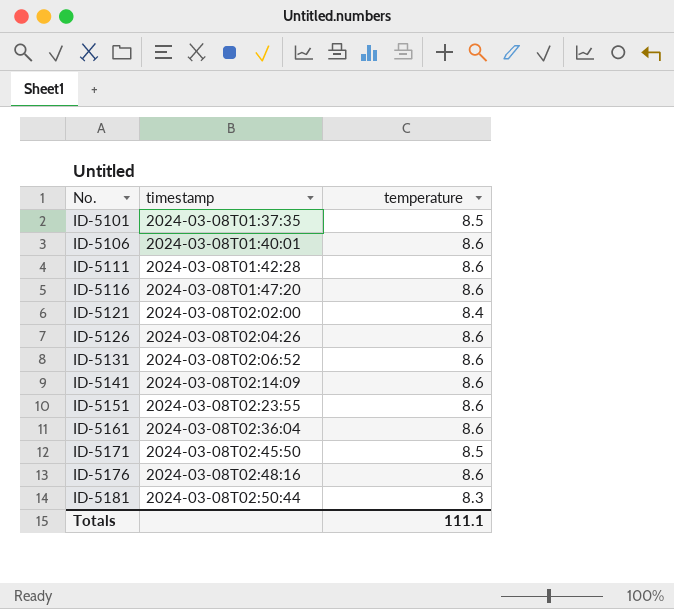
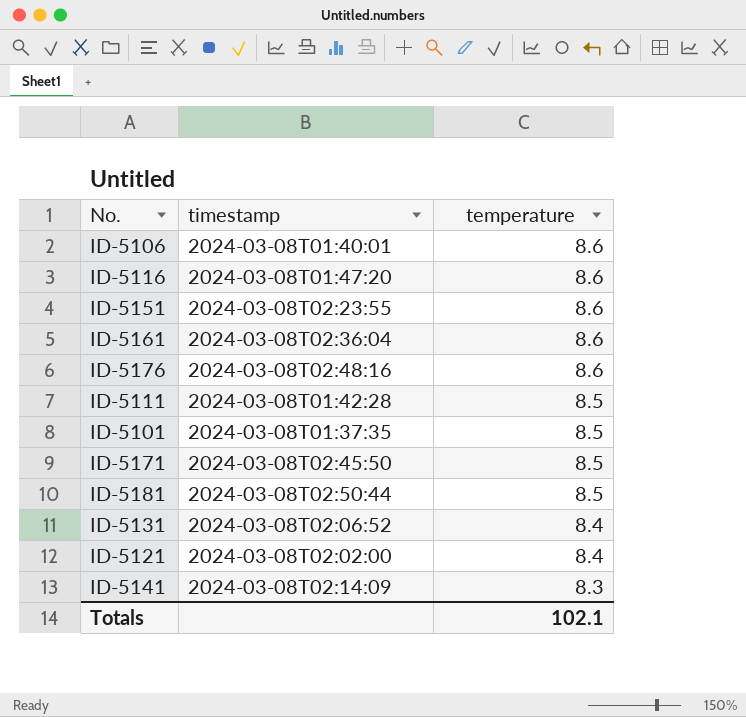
row order: No. ascending -> temperature descending
row ID-5126: 2024-03-08T02:04:26 | 8.6 -> none
ID-5111 | temperature: 8.6 -> 8.5
ID-5181 | temperature: 8.3 -> 8.5
ID-5131 | temperature: 8.6 -> 8.4
ID-5141 | temperature: 8.6 -> 8.3
Totals | temperature: 111.1 -> 102.1

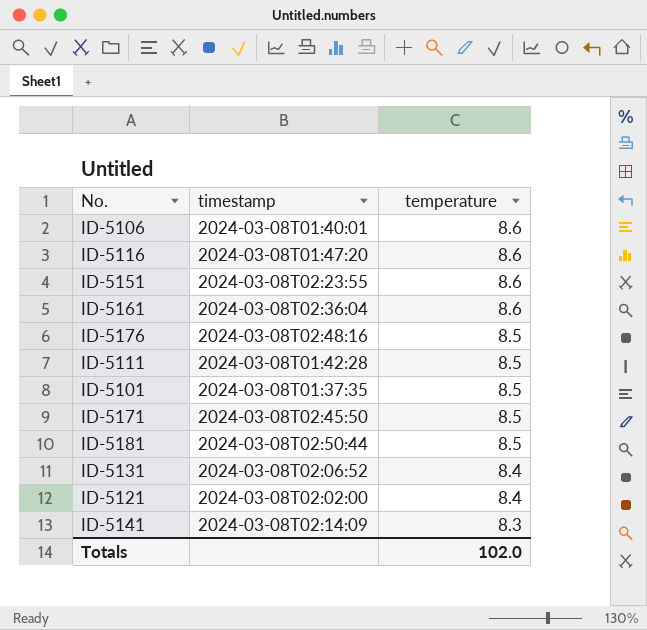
ID-5176 | temperature: 8.6 -> 8.5
Totals | temperature: 102.1 -> 102.0

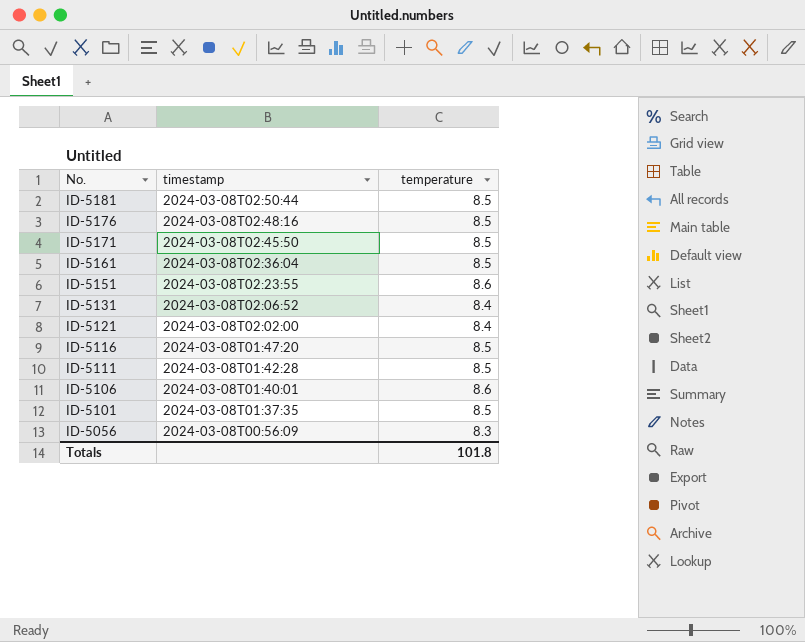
row order: temperature descending -> No. descending
row ID-5141: 2024-03-08T02:14:09 | 8.3 -> none
ID-5161 | temperature: 8.6 -> 8.5
ID-5116 | temperature: 8.6 -> 8.5
row ID-5056: none -> 2024-03-08T00:56:09 | 8.3
Totals | temperature: 102.0 -> 101.8

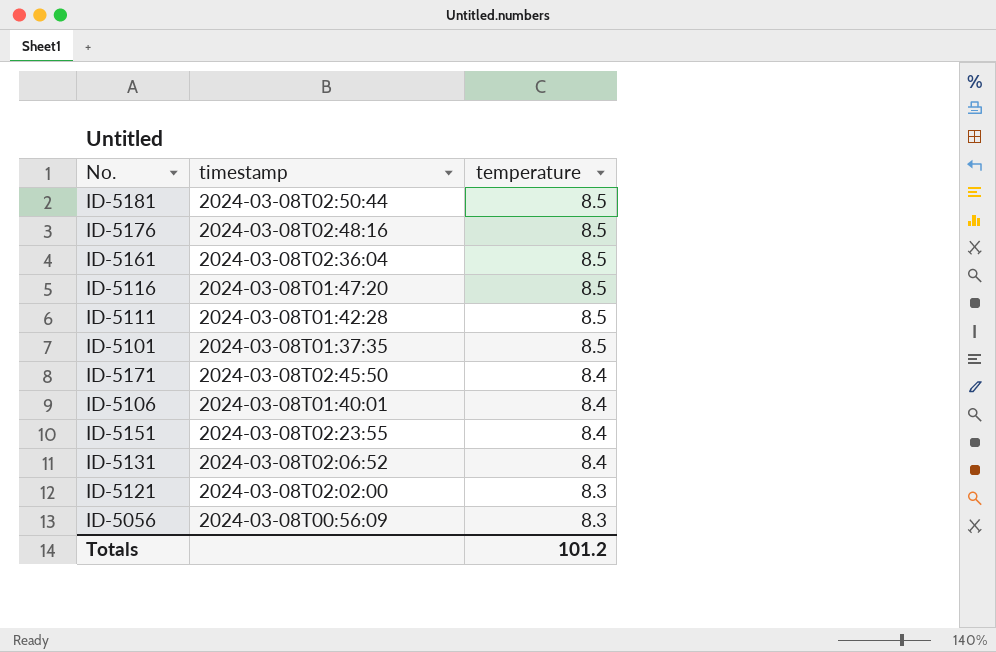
row order: No. descending -> temperature descending
ID-5171 | temperature: 8.5 -> 8.4
ID-5106 | temperature: 8.6 -> 8.4
ID-5151 | temperature: 8.6 -> 8.4
ID-5121 | temperature: 8.4 -> 8.3
Totals | temperature: 101.8 -> 101.2

